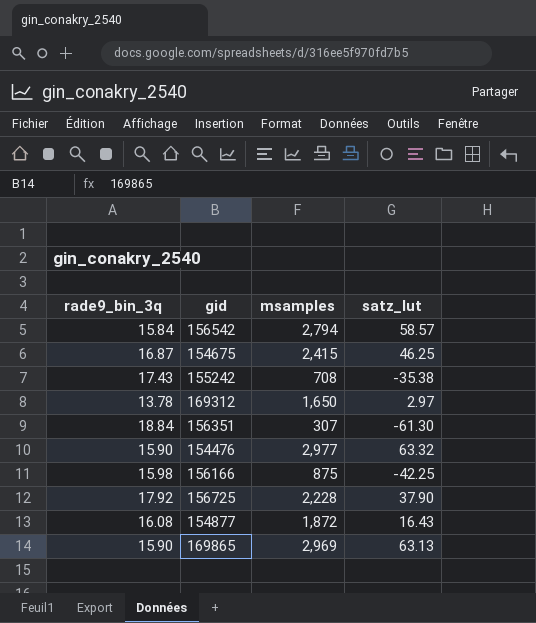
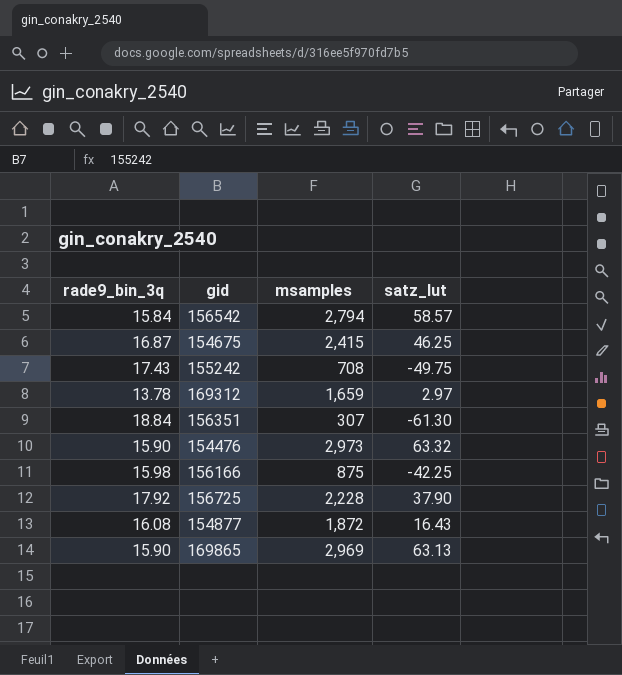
155242 | satz_lut: -35.38 -> -49.75
169312 | msamples: 1,650 -> 1,659
154476 | msamples: 2,977 -> 2,973

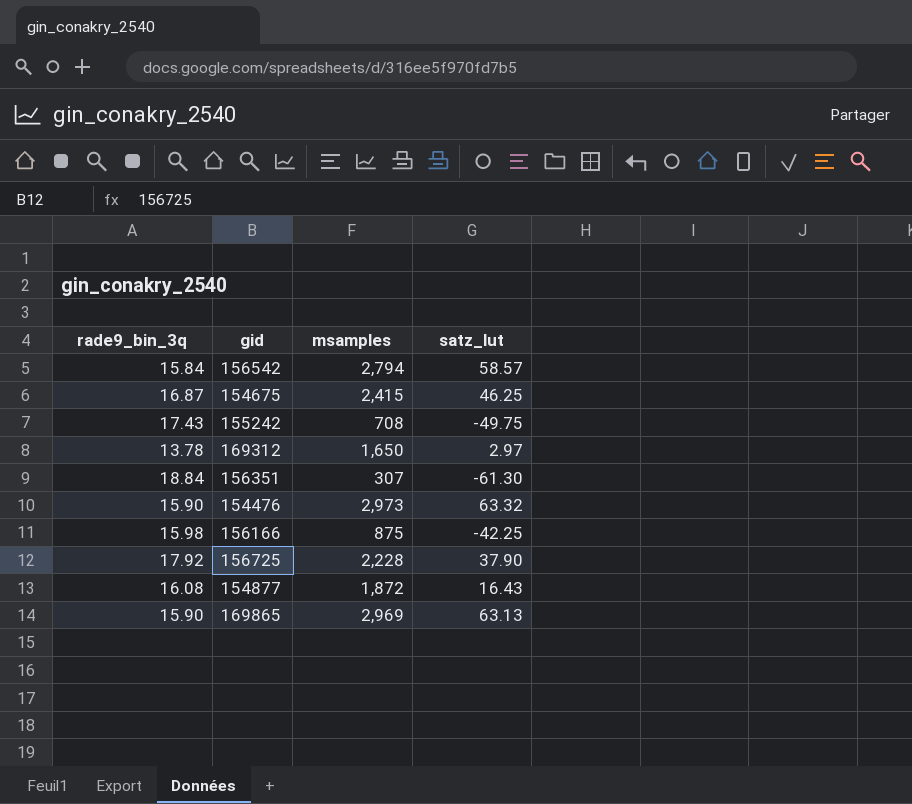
169312 | msamples: 1,659 -> 1,650

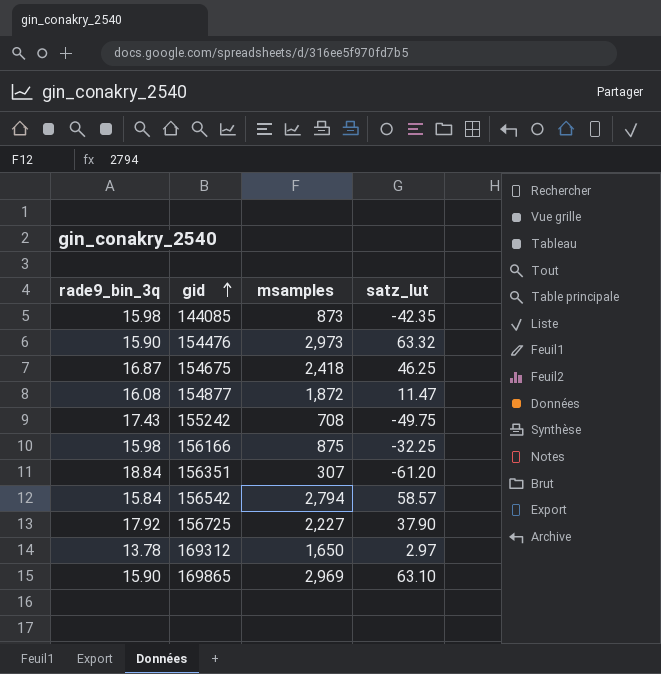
row order: none -> gid ascending
row 144085: none -> 15.98 | 873 | -42.35
154675 | msamples: 2,415 -> 2,418
154877 | satz_lut: 16.43 -> 11.47
156166 | satz_lut: -42.25 -> -32.25
156351 | satz_lut: -61.30 -> -61.20
156725 | msamples: 2,228 -> 2,227
169865 | satz_lut: 63.13 -> 63.10

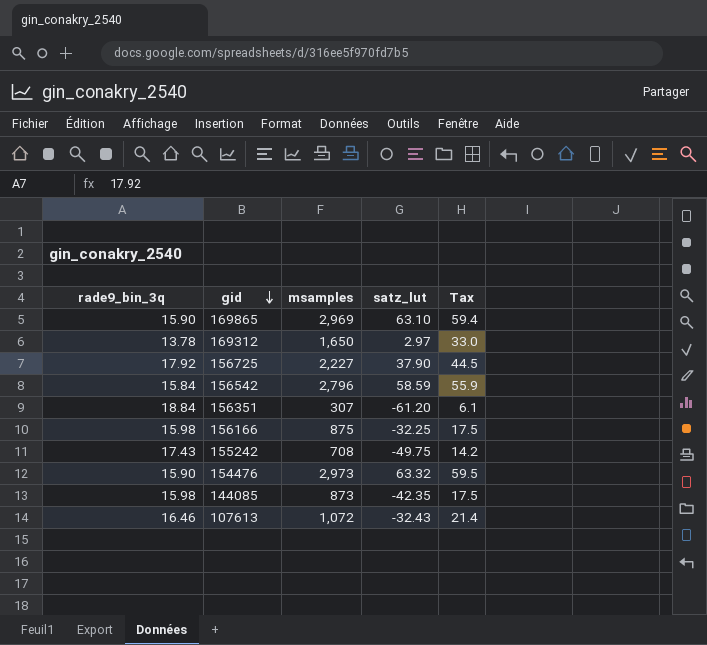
row order: gid ascending -> gid descending
column Tax | formula: none -> [msamples] * 0.02
row 154675: 16.87 | 2,418 | 46.25 -> none
row 154877: 16.08 | 1,872 | 11.47 -> none
156542 | msamples: 2,794 -> 2,796
156542 | satz_lut: 58.57 -> 58.59
row 107613: none -> 16.46 | 1,072 | -32.43 | 21.4

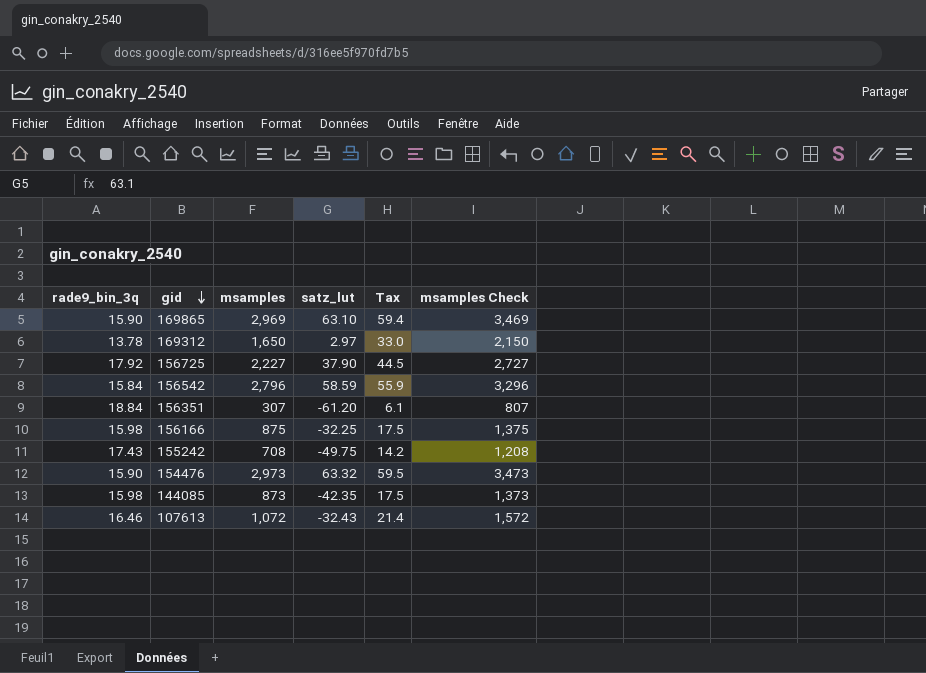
column msamples Check | formula: none -> [msamples] + 500

